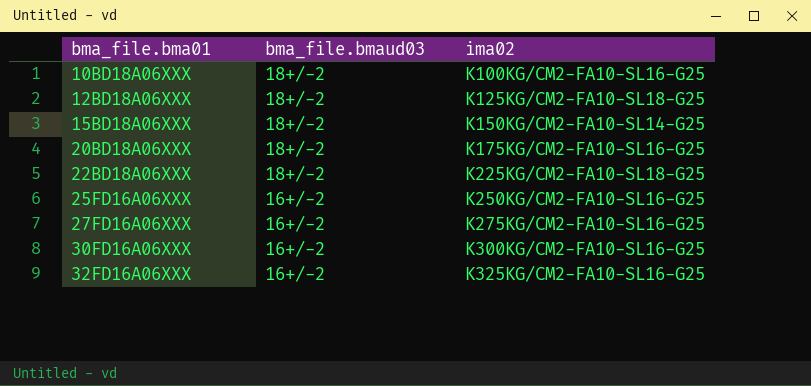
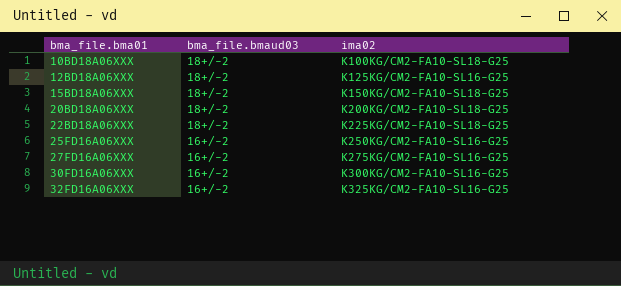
10BD18A06XXX | ima02: K100KG/CM2-FA10-SL16-G25 -> K100KG/CM2-FA10-SL18-G25
12BD18A06XXX | ima02: K125KG/CM2-FA10-SL18-G25 -> K125KG/CM2-FA10-SL16-G25
15BD18A06XXX | ima02: K150KG/CM2-FA10-SL14-G25 -> K150KG/CM2-FA10-SL18-G25
20BD18A06XXX | ima02: K175KG/CM2-FA10-SL16-G25 -> K200KG/CM2-FA10-SL18-G25

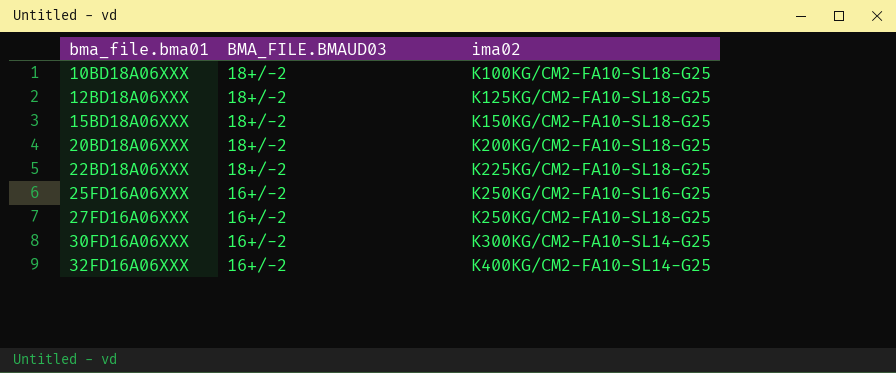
column name: bma_file.bmaud03 -> BMA_FILE.BMAUD03
12BD18A06XXX | ima02: K125KG/CM2-FA10-SL16-G25 -> K125KG/CM2-FA10-SL18-G25
27FD16A06XXX | ima02: K275KG/CM2-FA10-SL16-G25 -> K250KG/CM2-FA10-SL18-G25
30FD16A06XXX | ima02: K300KG/CM2-FA10-SL16-G25 -> K300KG/CM2-FA10-SL14-G25
32FD16A06XXX | ima02: K325KG/CM2-FA10-SL16-G25 -> K400KG/CM2-FA10-SL14-G25

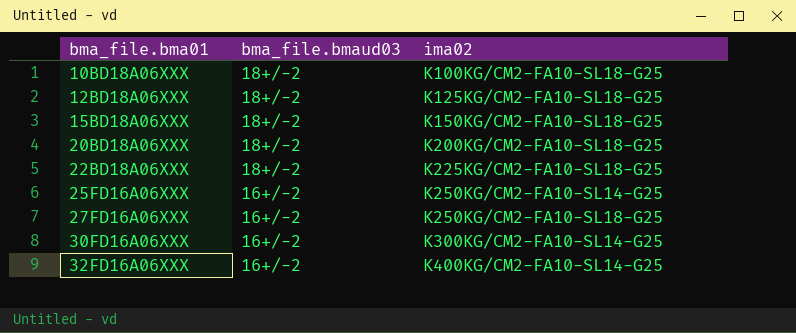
column name: BMA_FILE.BMAUD03 -> bma_file.bmaud03
25FD16A06XXX | ima02: K250KG/CM2-FA10-SL16-G25 -> K250KG/CM2-FA10-SL14-G25

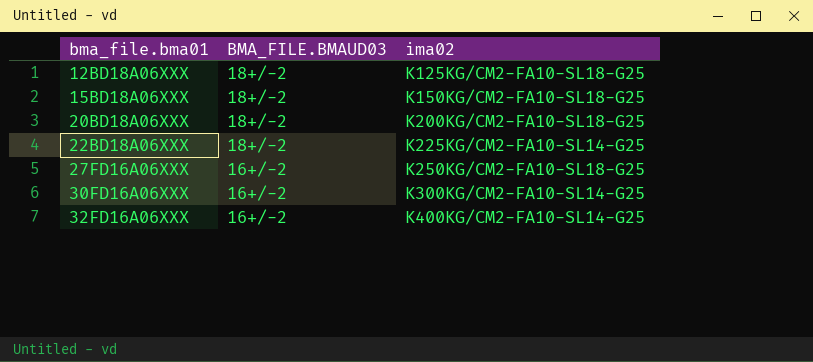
column name: bma_file.bmaud03 -> BMA_FILE.BMAUD03
row 10BD18A06XXX: 18+/-2 | K100KG/CM2-FA10-SL18-G25 -> none
row 25FD16A06XXX: 16+/-2 | K250KG/CM2-FA10-SL14-G25 -> none
22BD18A06XXX | ima02: K225KG/CM2-FA10-SL18-G25 -> K225KG/CM2-FA10-SL14-G25

